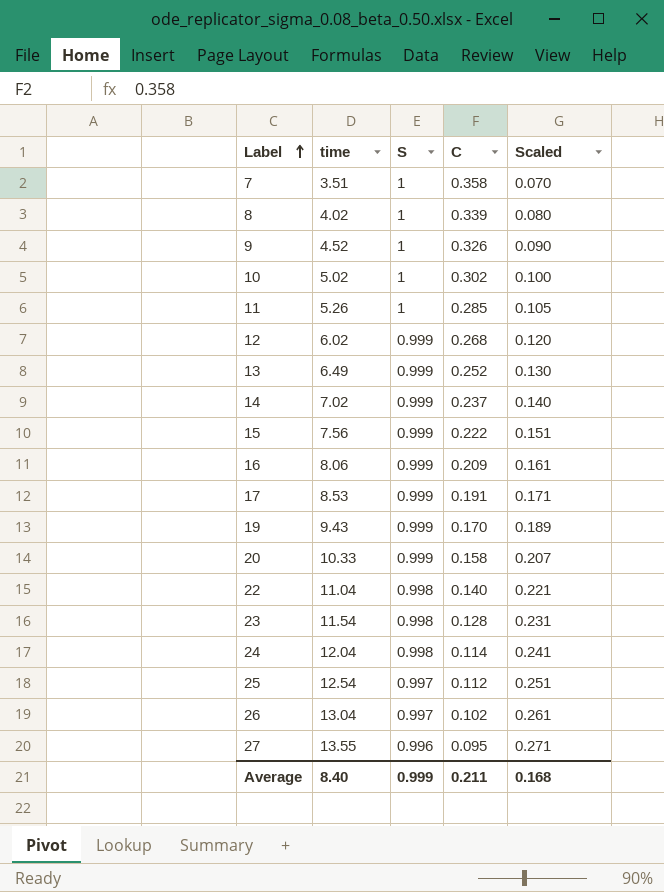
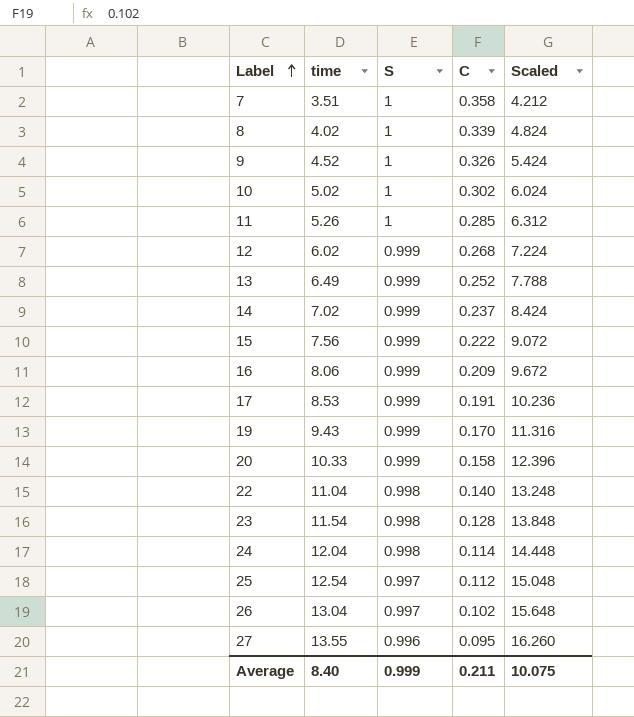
column Scaled | formula: [time] * 0.02 -> [time] * 1.2
Average | Scaled: 0.168 -> 10.075

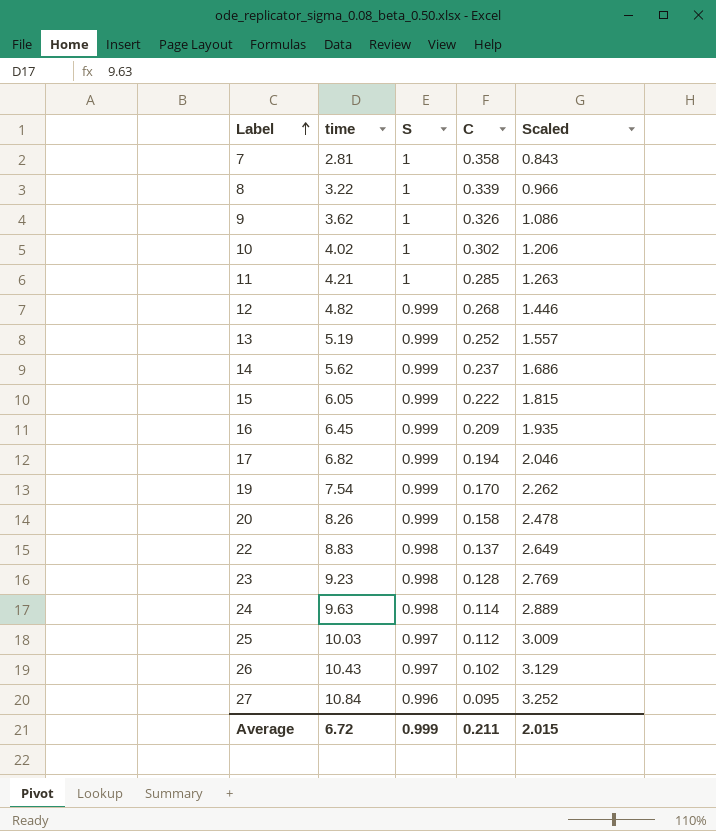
column Scaled | formula: [time] * 1.2 -> [time] * 0.3
7 | time: 3.51 -> 2.81
8 | time: 4.02 -> 3.22
9 | time: 4.52 -> 3.62
10 | time: 5.02 -> 4.02
11 | time: 5.26 -> 4.21
12 | time: 6.02 -> 4.82
13 | time: 6.49 -> 5.19
14 | time: 7.02 -> 5.62
15 | time: 7.56 -> 6.05
16 | time: 8.06 -> 6.45
17 | time: 8.53 -> 6.82
17 | C: 0.191 -> 0.194
19 | time: 9.43 -> 7.54
20 | time: 10.33 -> 8.26
22 | time: 11.04 -> 8.83
22 | C: 0.140 -> 0.137
23 | time: 11.54 -> 9.23
24 | time: 12.04 -> 9.63
25 | time: 12.54 -> 10.03
26 | time: 13.04 -> 10.43
27 | time: 13.55 -> 10.84
Average | time: 8.40 -> 6.72
Average | Scaled: 10.075 -> 2.015

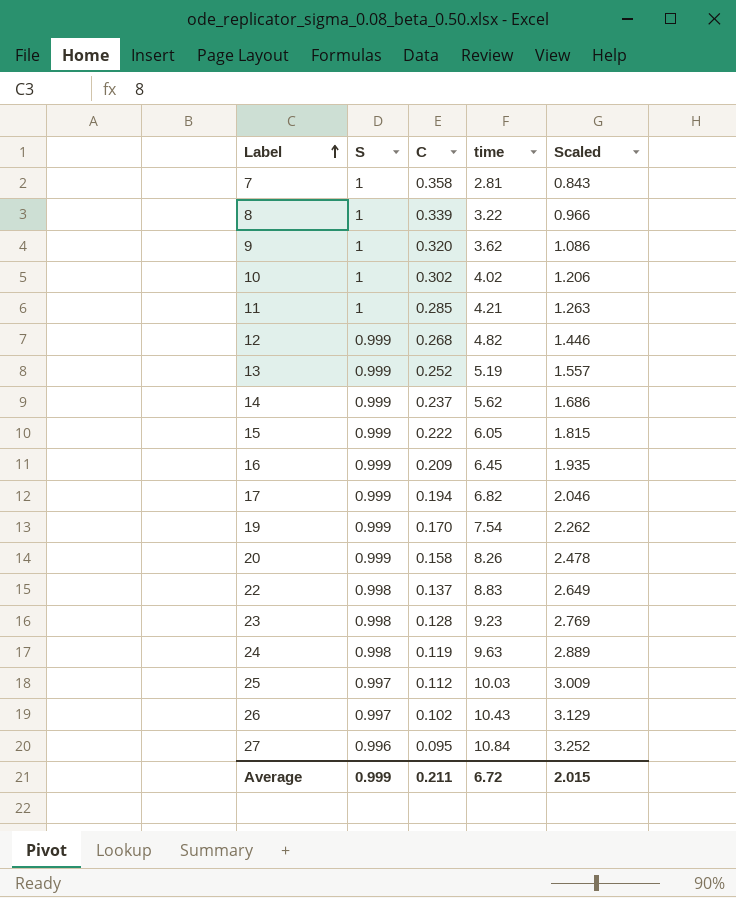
column time | position: 2 -> 4
9 | C: 0.326 -> 0.320
24 | C: 0.114 -> 0.119

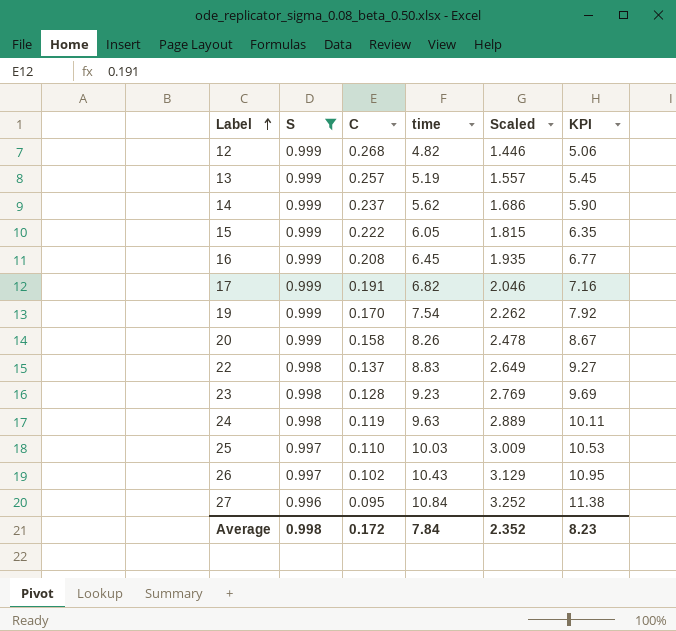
filter: none -> S != 1
column KPI | formula: none -> [time] * 1.05
13 | C: 0.252 -> 0.257
16 | C: 0.209 -> 0.208
17 | C: 0.194 -> 0.191
25 | C: 0.112 -> 0.110
Average | S: 0.999 -> 0.998
Average | C: 0.211 -> 0.172
Average | time: 6.72 -> 7.84
Average | Scaled: 2.015 -> 2.352

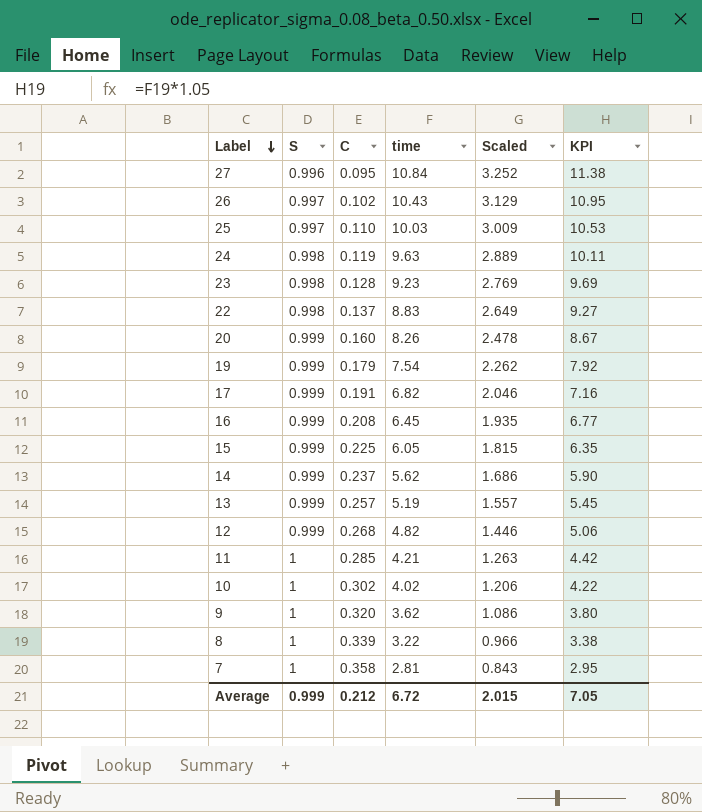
filter: S != 1 -> none
row order: Label ascending -> Label descending
20 | C: 0.158 -> 0.160
19 | C: 0.170 -> 0.179
15 | C: 0.222 -> 0.225
Average | S: 0.998 -> 0.999
Average | C: 0.172 -> 0.212
Average | time: 7.84 -> 6.72
Average | Scaled: 2.352 -> 2.015
Average | KPI: 8.23 -> 7.05

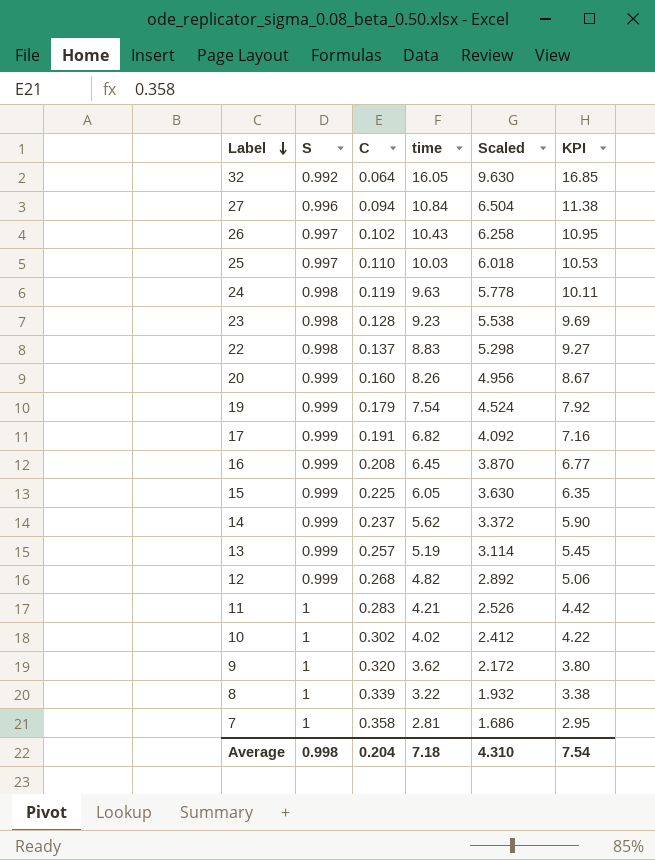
column Scaled | formula: [time] * 0.3 -> [time] * 0.6
row 32: none -> 0.992 | 0.064 | 16.05 | 9.630 | 16.85
27 | C: 0.095 -> 0.094
11 | C: 0.285 -> 0.283
Average | S: 0.999 -> 0.998
Average | C: 0.212 -> 0.204
Average | time: 6.72 -> 7.18
Average | Scaled: 2.015 -> 4.310
Average | KPI: 7.05 -> 7.54

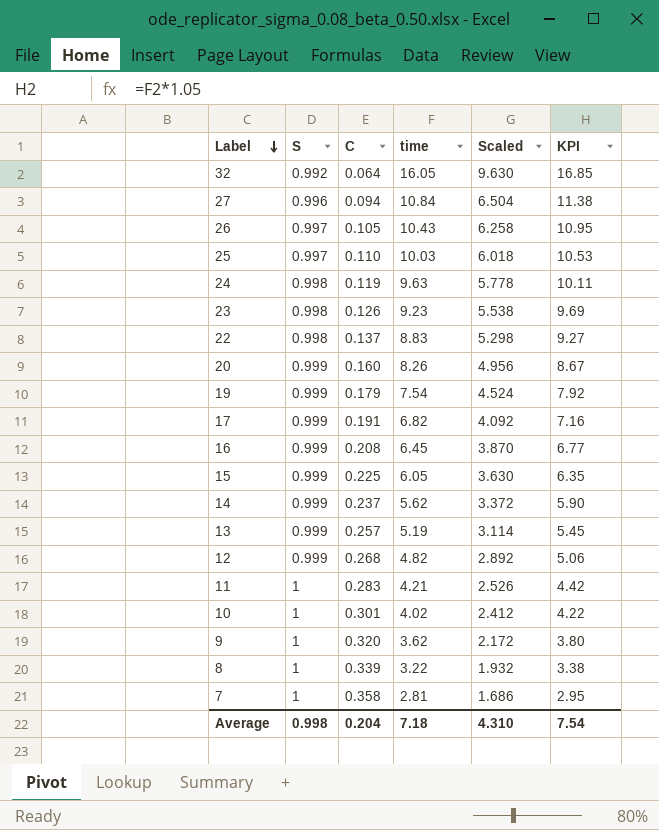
26 | C: 0.102 -> 0.105
23 | C: 0.128 -> 0.126
10 | C: 0.302 -> 0.301

